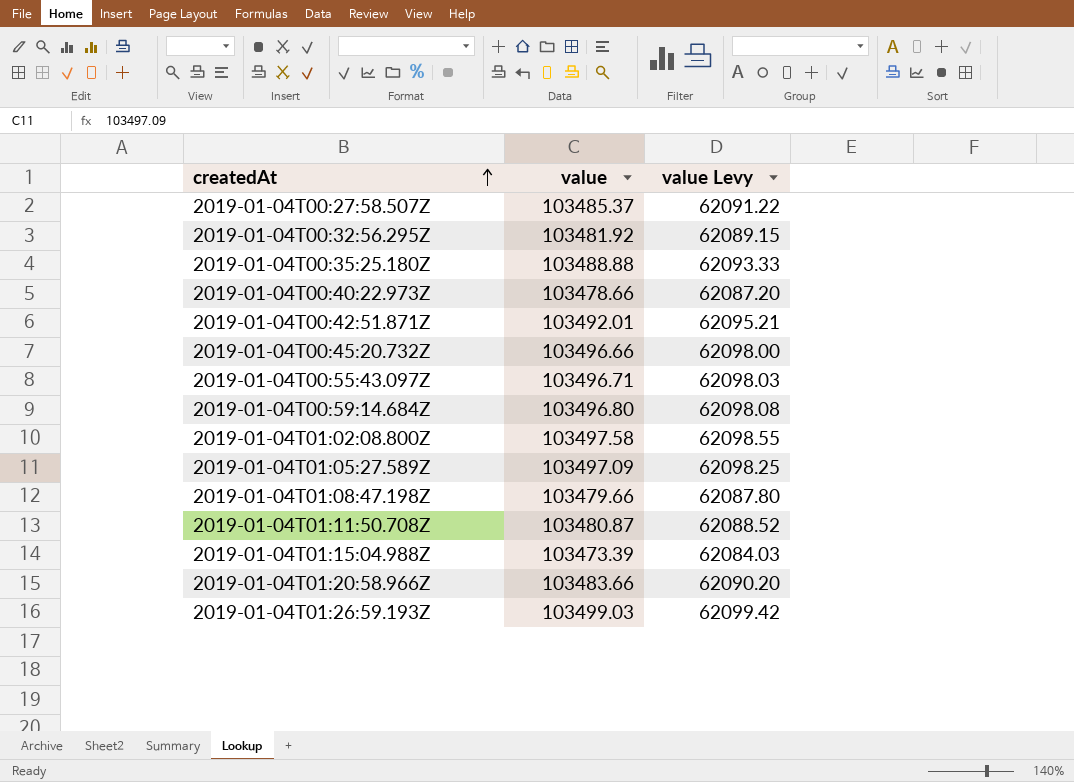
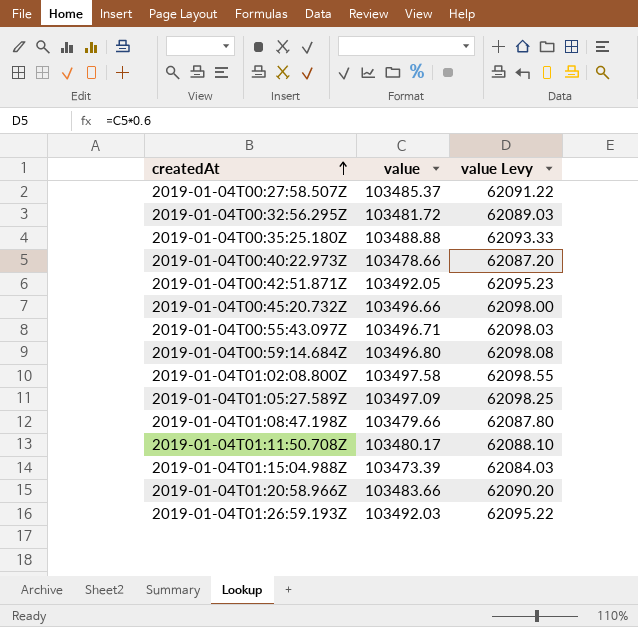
2019-01-04T00:32:56.295Z | value: 103481.92 -> 103481.72
2019-01-04T00:32:56.295Z | value Levy: 62089.15 -> 62089.03
2019-01-04T00:42:51.871Z | value: 103492.01 -> 103492.05
2019-01-04T00:42:51.871Z | value Levy: 62095.21 -> 62095.23
2019-01-04T01:11:50.708Z | value: 103480.87 -> 103480.17
2019-01-04T01:11:50.708Z | value Levy: 62088.52 -> 62088.10
2019-01-04T01:26:59.193Z | value: 103499.03 -> 103492.03
2019-01-04T01:26:59.193Z | value Levy: 62099.42 -> 62095.22

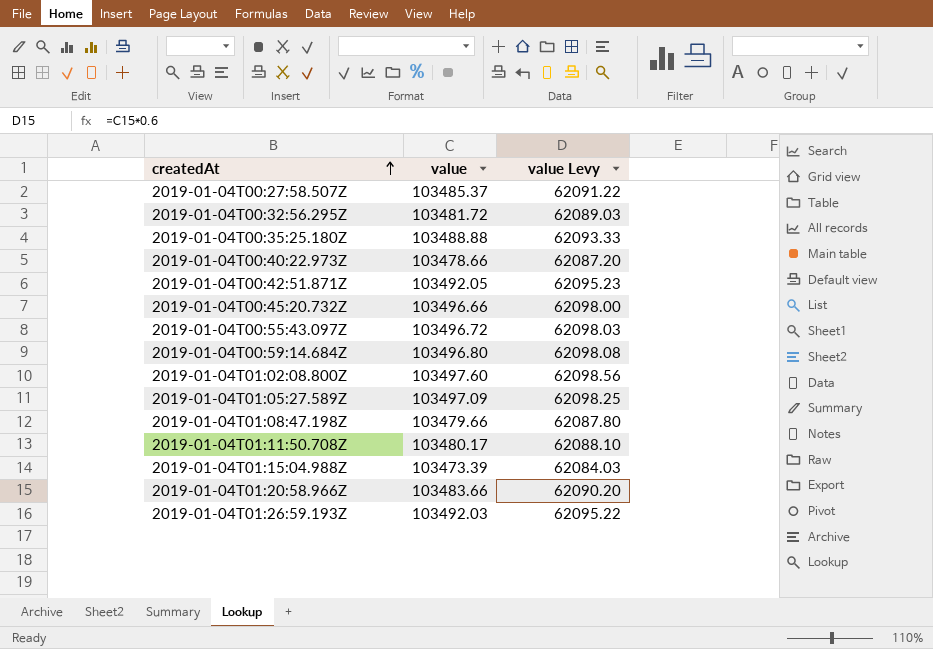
2019-01-04T00:55:43.097Z | value: 103496.71 -> 103496.72
2019-01-04T01:02:08.800Z | value: 103497.58 -> 103497.60
2019-01-04T01:02:08.800Z | value Levy: 62098.55 -> 62098.56

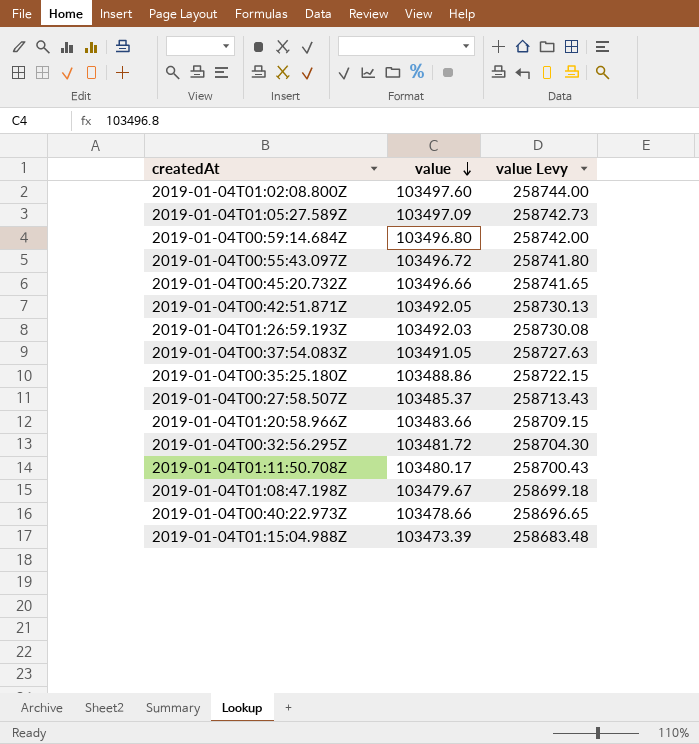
row order: createdAt ascending -> value descending
column value Levy | formula: [value] * 0.6 -> [value] * 2.5
row 2019-01-04T00:37:54.083Z: none -> 103491.05 | 258727.63
2019-01-04T00:35:25.180Z | value: 103488.88 -> 103488.86
2019-01-04T01:08:47.198Z | value: 103479.66 -> 103479.67

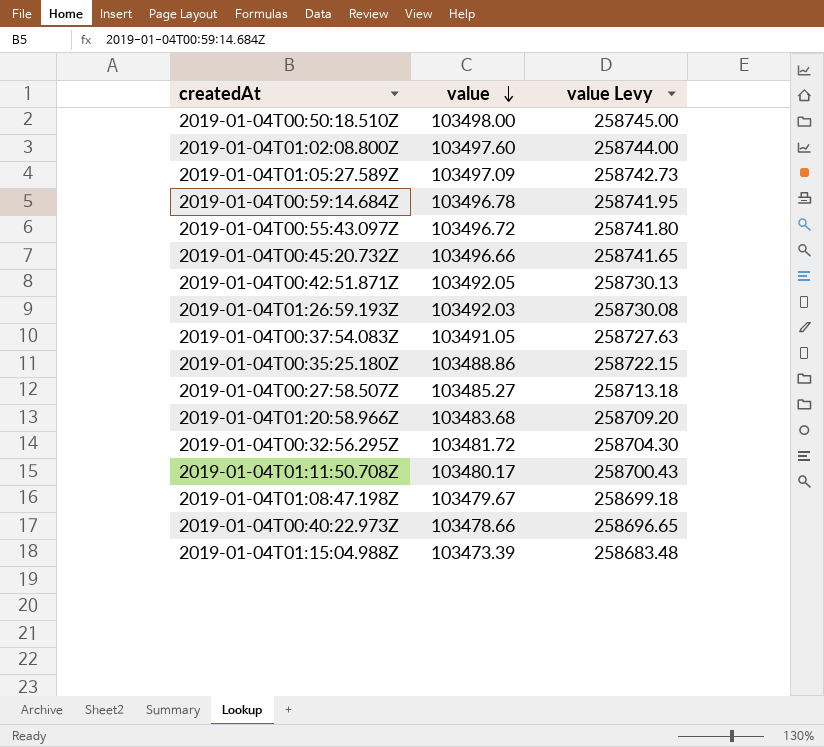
row 2019-01-04T00:50:18.510Z: none -> 103498.00 | 258745.00
2019-01-04T00:59:14.684Z | value: 103496.80 -> 103496.78
2019-01-04T00:59:14.684Z | value Levy: 258742.00 -> 258741.95
2019-01-04T00:27:58.507Z | value: 103485.37 -> 103485.27
2019-01-04T00:27:58.507Z | value Levy: 258713.43 -> 258713.18
2019-01-04T01:20:58.966Z | value: 103483.66 -> 103483.68
2019-01-04T01:20:58.966Z | value Levy: 258709.15 -> 258709.20

